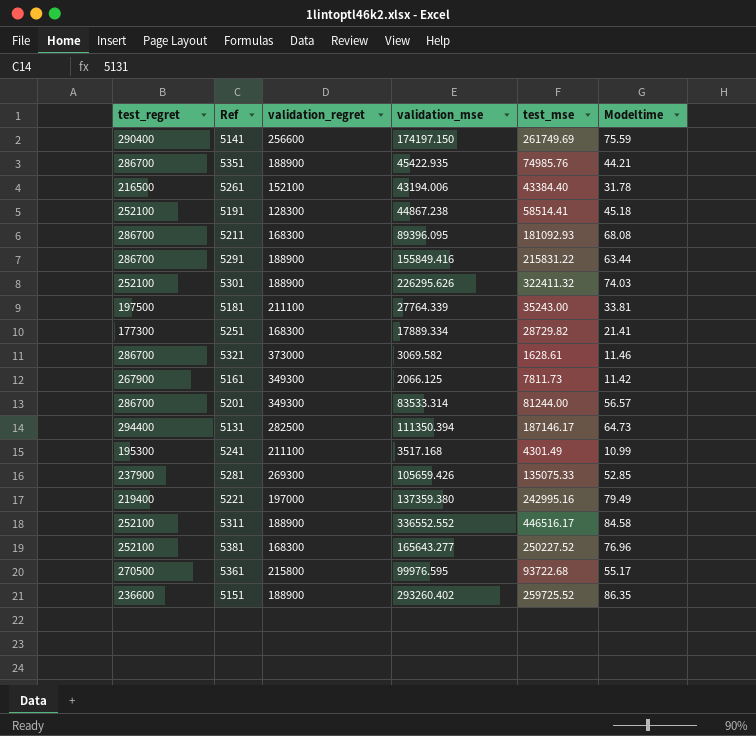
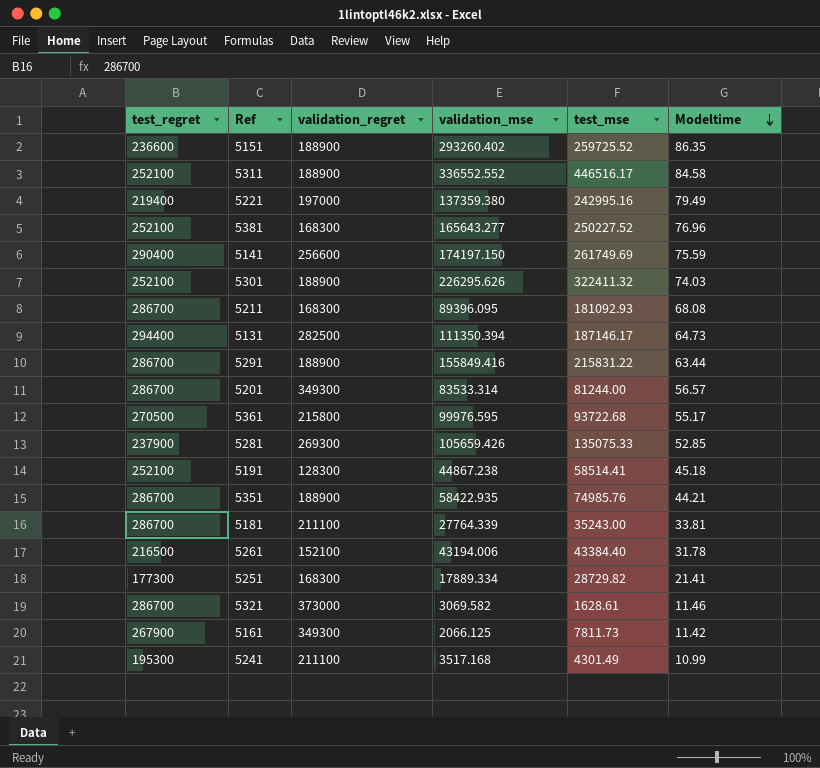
row order: none -> Modeltime descending
5351 | validation_mse: 45422.935 -> 58422.935
5181 | test_regret: 197500 -> 286700

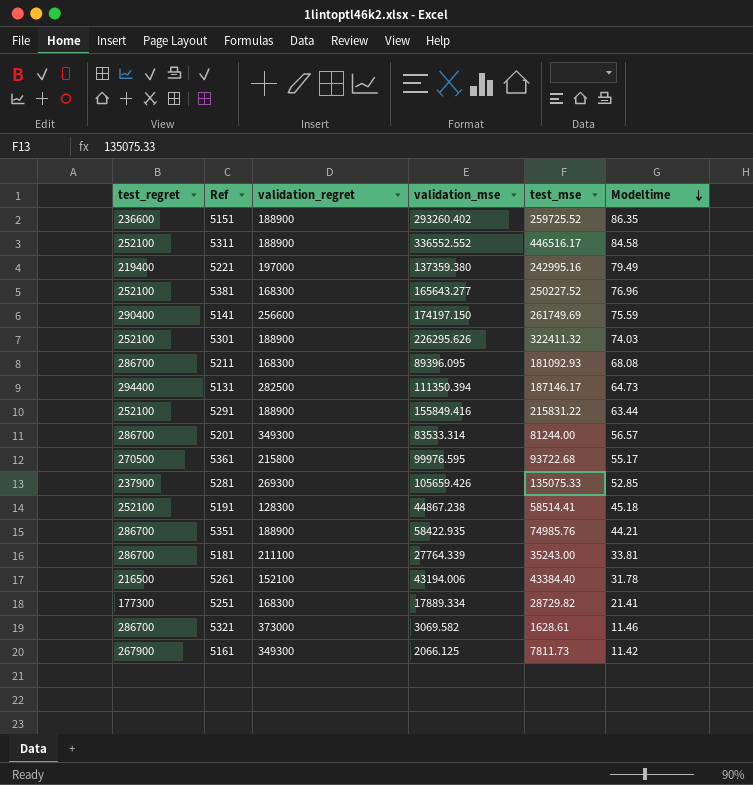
row 5241: 195300 | 211100 | 3517.168 | 4301.49 | 10.99 -> none
5291 | test_regret: 286700 -> 252100

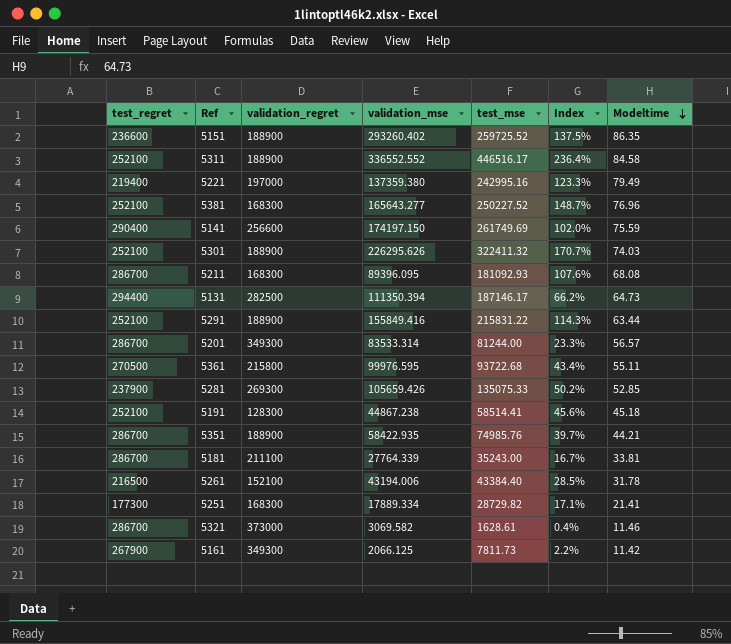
column Index | formula: none -> [test_mse] / [validation_regret]
5361 | Modeltime: 55.17 -> 55.11

